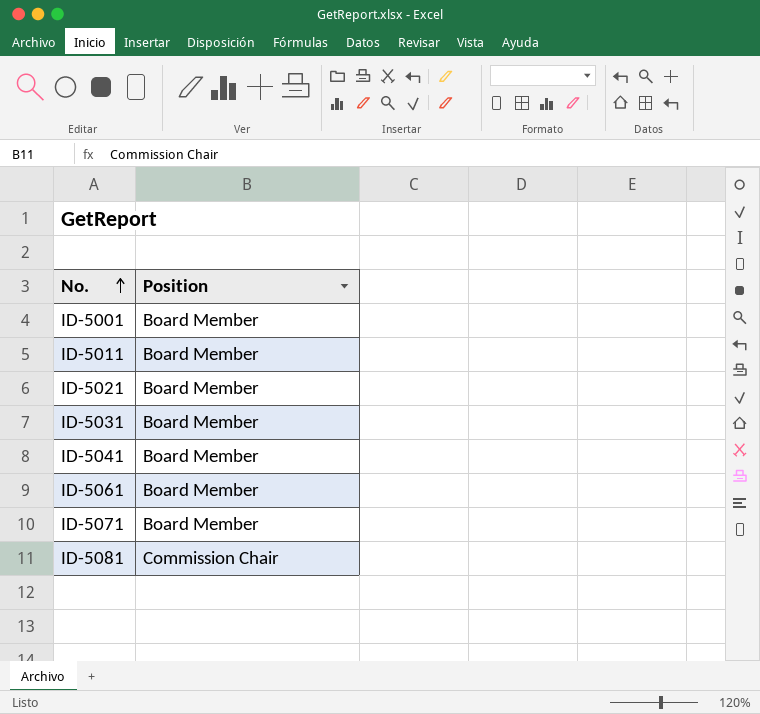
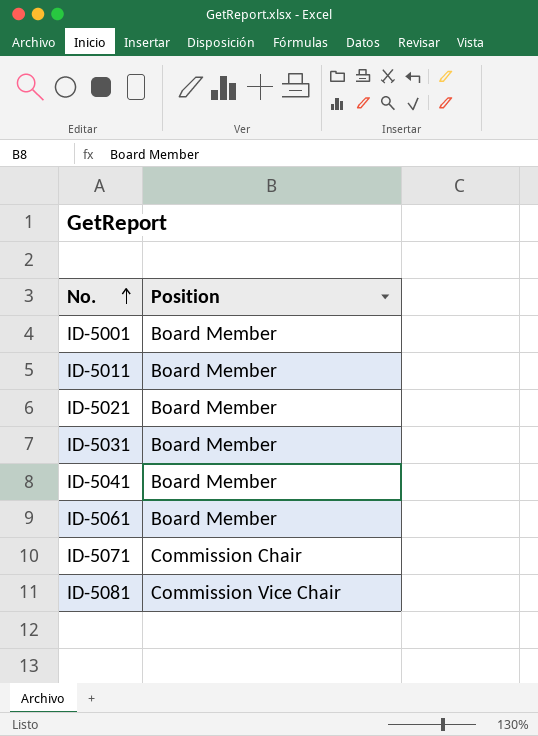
ID-5071 | Position: Board Member -> Commission Chair
ID-5081 | Position: Commission Chair -> Commission Vice Chair

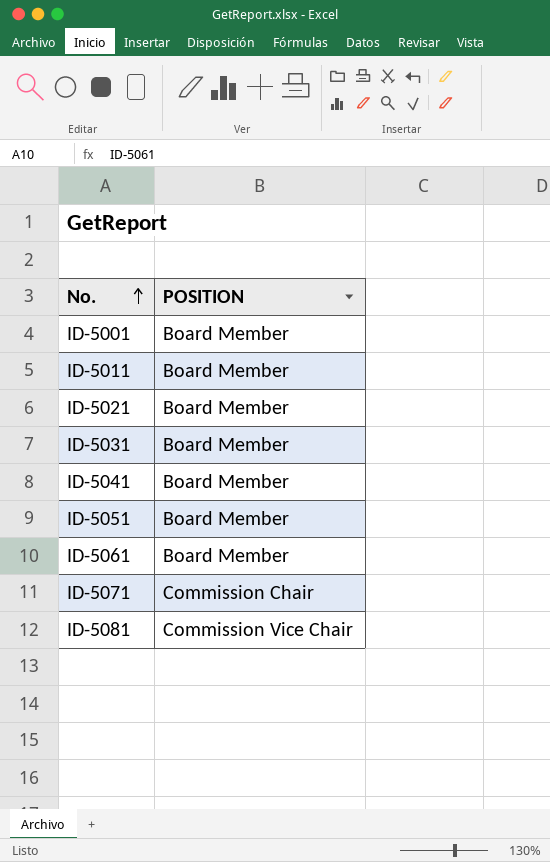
column name: Position -> POSITION
row ID-5051: none -> Board Member

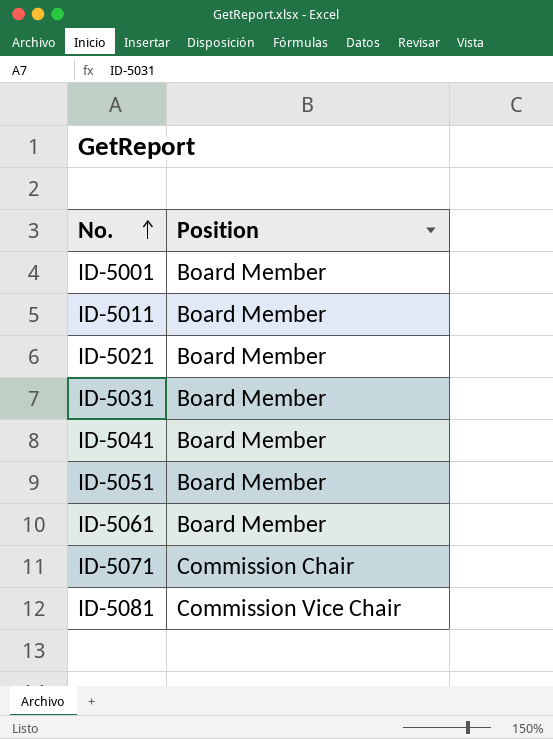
column name: POSITION -> Position

